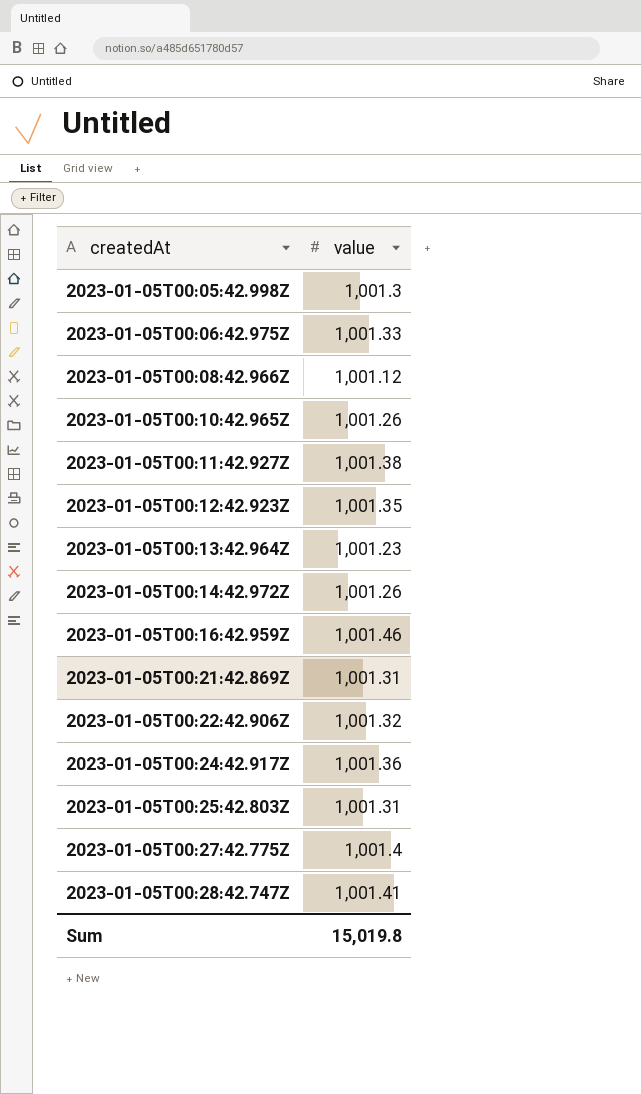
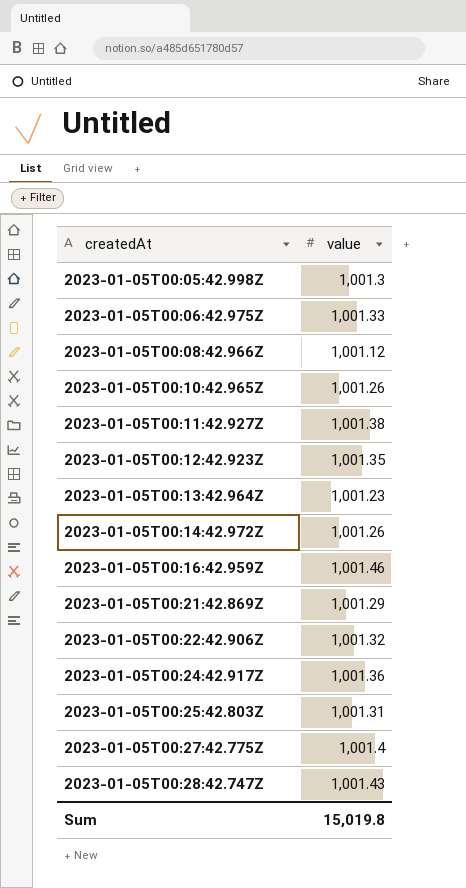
2023-01-05T00:21:42.869Z | value: 1,001.31 -> 1,001.29
2023-01-05T00:28:42.747Z | value: 1,001.41 -> 1,001.43

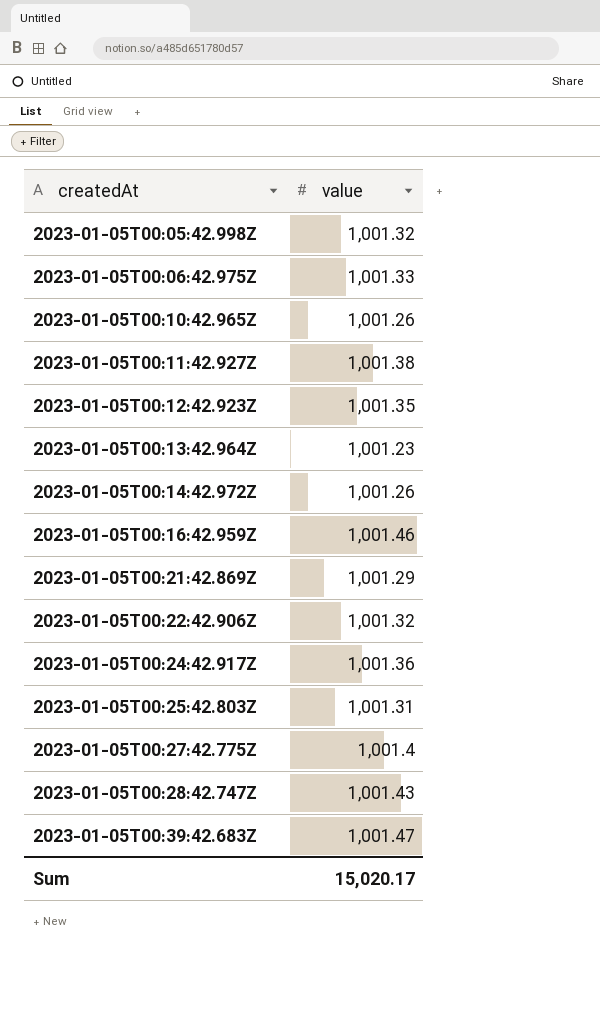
row 2023-01-05T00:08:42.966Z: 1,001.12 -> none
2023-01-05T00:05:42.998Z | value: 1,001.3 -> 1,001.32
row 2023-01-05T00:39:42.683Z: none -> 1,001.47
Sum | value: 15,019.8 -> 15,020.17

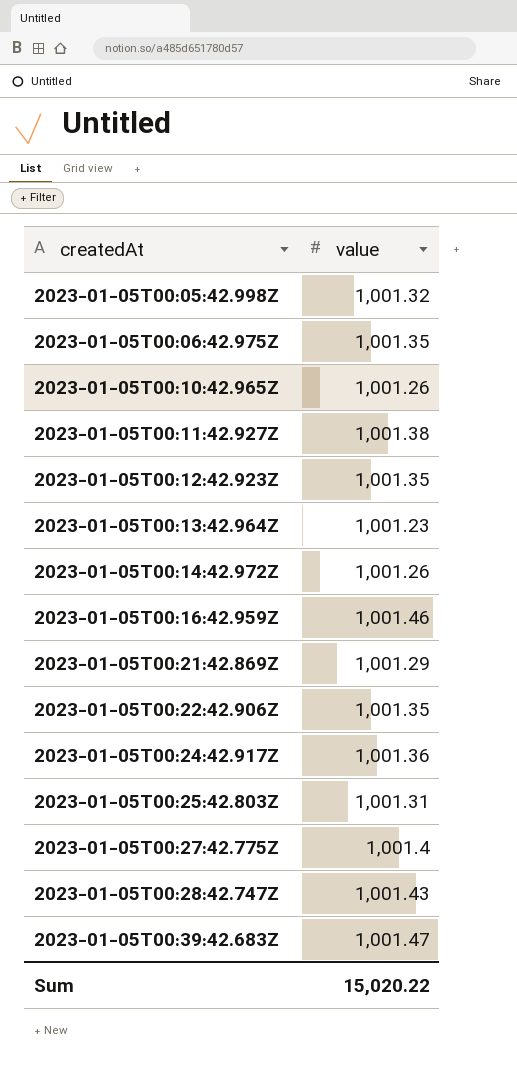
2023-01-05T00:06:42.975Z | value: 1,001.33 -> 1,001.35
2023-01-05T00:22:42.906Z | value: 1,001.32 -> 1,001.35
Sum | value: 15,020.17 -> 15,020.22

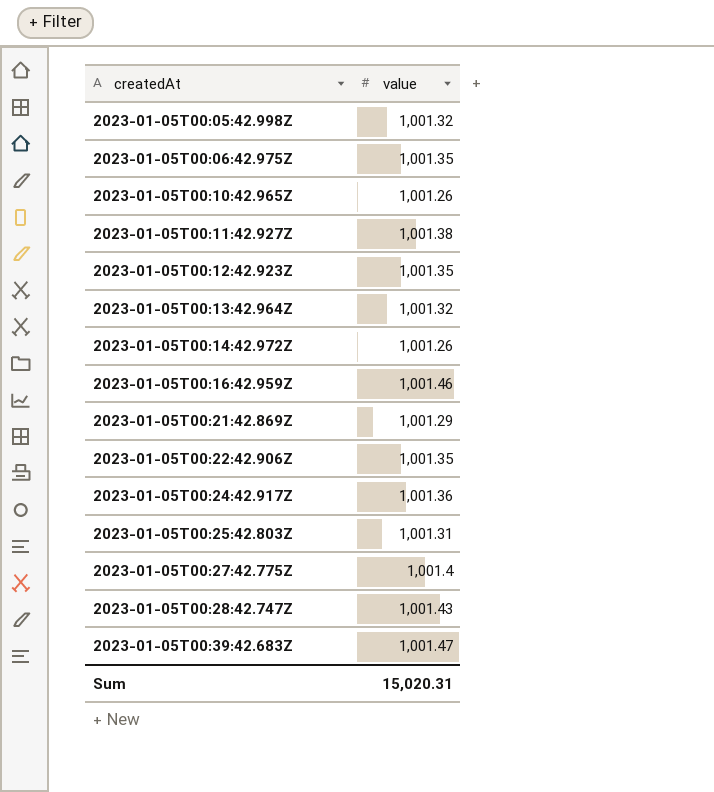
2023-01-05T00:13:42.964Z | value: 1,001.23 -> 1,001.32
Sum | value: 15,020.22 -> 15,020.31

